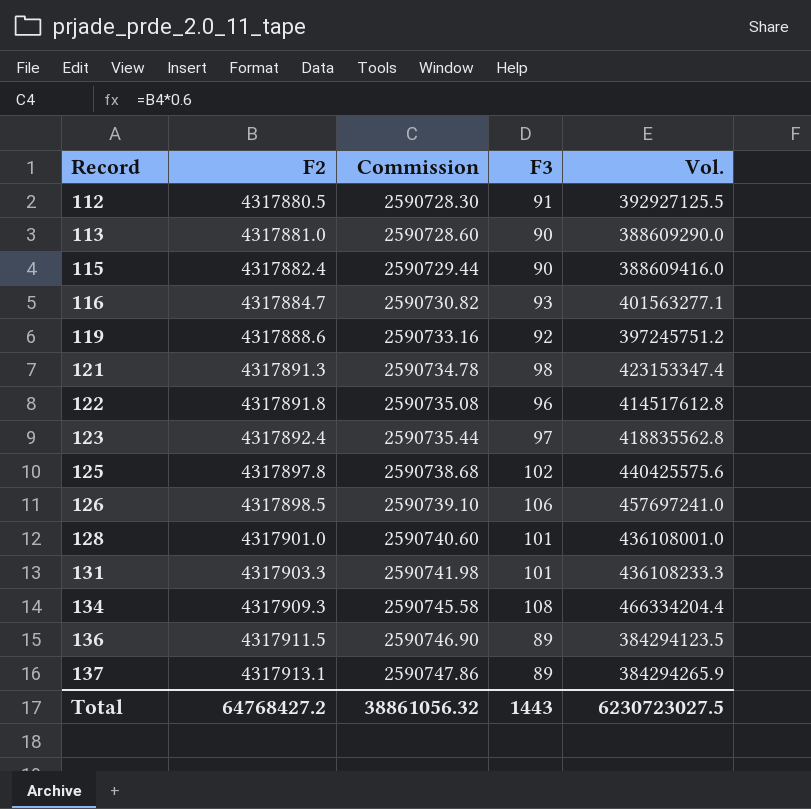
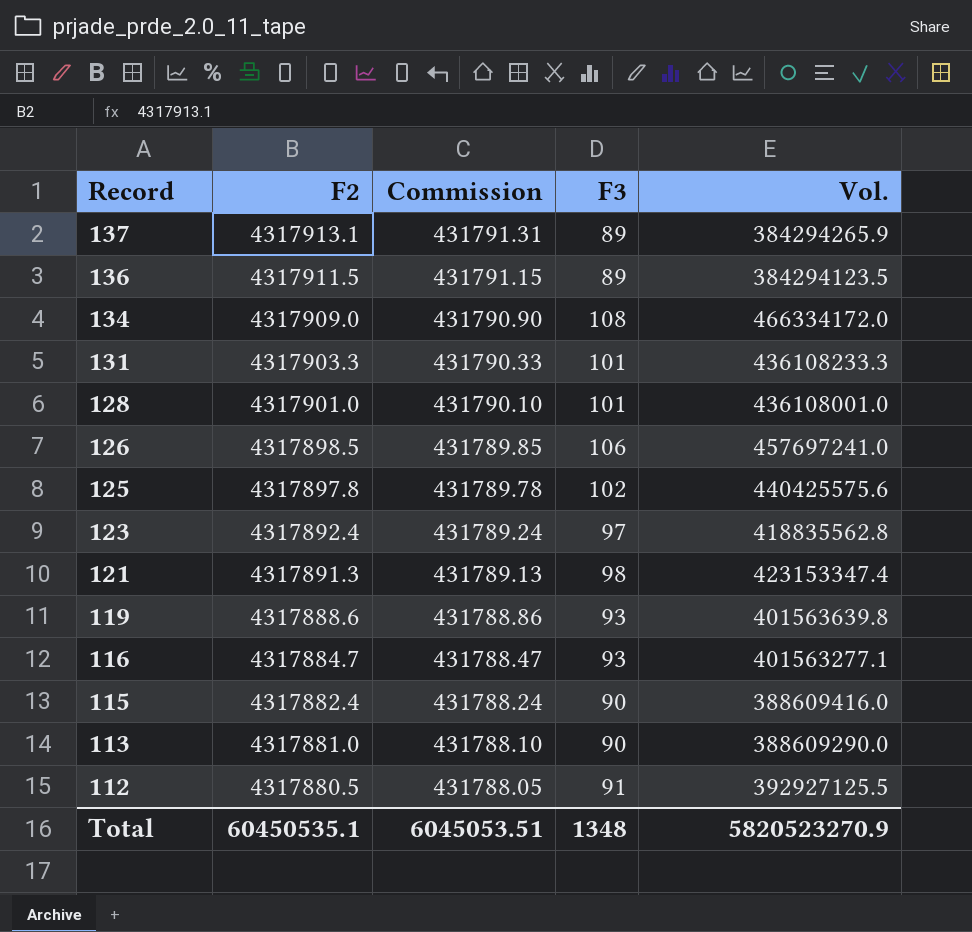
row order: Record ascending -> Record descending
column Commission | formula: [F2] * 0.6 -> [F2] * 0.1
row 122: 4317891.8 | 2590735.08 | 96 | 414517612.8 -> none
134 | F2: 4317909.3 -> 4317909.0
134 | Vol.: 466334204.4 -> 466334172.0
119 | F3: 92 -> 93
119 | Vol.: 397245751.2 -> 401563639.8
Total | F2: 64768427.2 -> 60450535.1
Total | Commission: 38861056.32 -> 6045053.51
Total | F3: 1443 -> 1348
Total | Vol.: 6230723027.5 -> 5820523270.9

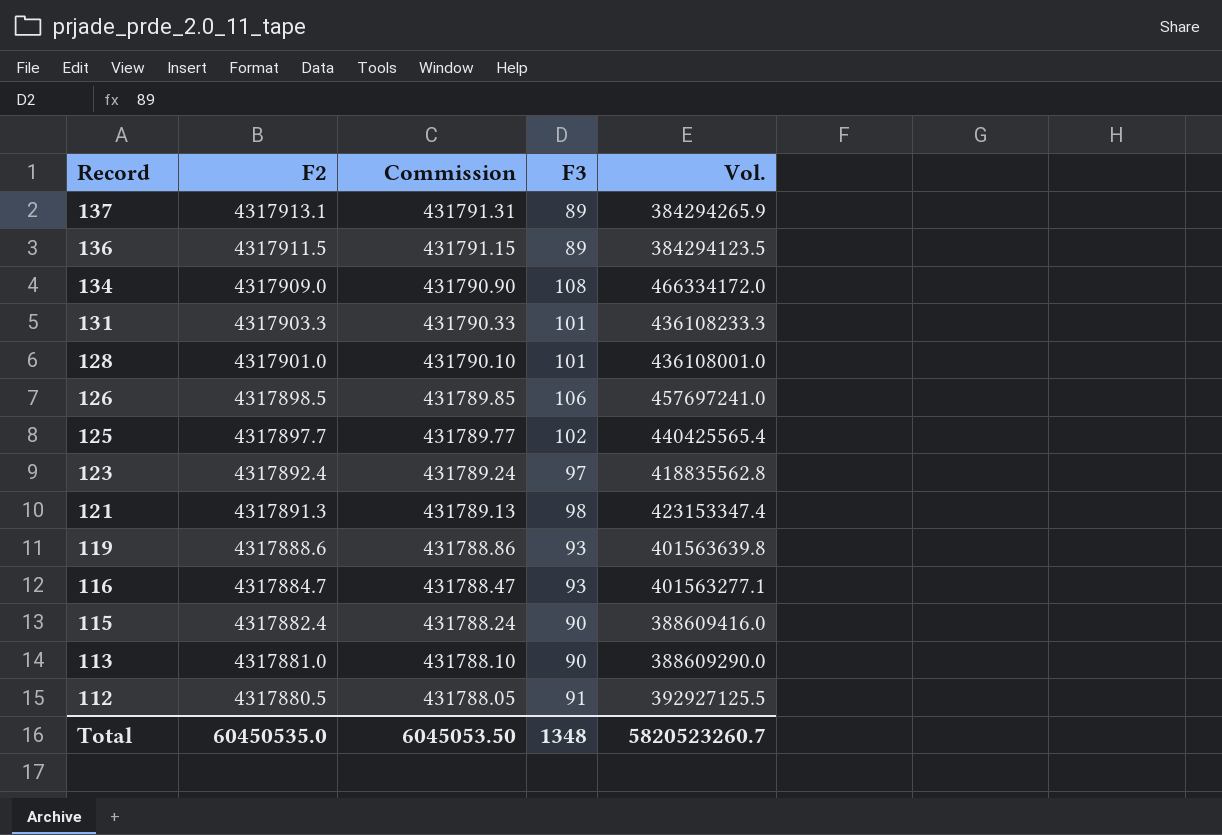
125 | F2: 4317897.8 -> 4317897.7
125 | Commission: 431789.78 -> 431789.77
125 | Vol.: 440425575.6 -> 440425565.4
Total | F2: 60450535.1 -> 60450535.0
Total | Commission: 6045053.51 -> 6045053.50
Total | Vol.: 5820523270.9 -> 5820523260.7

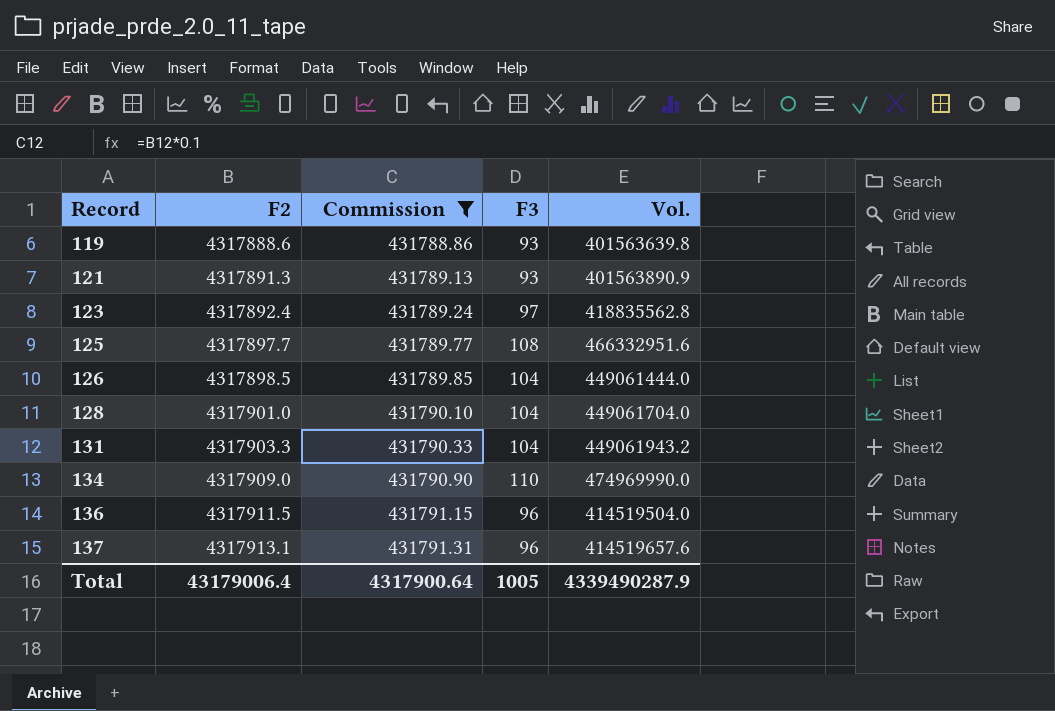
filter: none -> Commission >= 431788.86
row order: Record descending -> Record ascending
121 | F3: 98 -> 93
121 | Vol.: 423153347.4 -> 401563890.9
125 | F3: 102 -> 108
125 | Vol.: 440425565.4 -> 466332951.6
126 | F3: 106 -> 104
126 | Vol.: 457697241.0 -> 449061444.0
128 | F3: 101 -> 104
128 | Vol.: 436108001.0 -> 449061704.0
131 | F3: 101 -> 104
131 | Vol.: 436108233.3 -> 449061943.2
134 | F3: 108 -> 110
134 | Vol.: 466334172.0 -> 474969990.0
136 | F3: 89 -> 96
136 | Vol.: 384294123.5 -> 414519504.0
137 | F3: 89 -> 96
137 | Vol.: 384294265.9 -> 414519657.6
Total | F2: 60450535.0 -> 43179006.4
Total | Commission: 6045053.50 -> 4317900.64
Total | F3: 1348 -> 1005
Total | Vol.: 5820523260.7 -> 4339490287.9

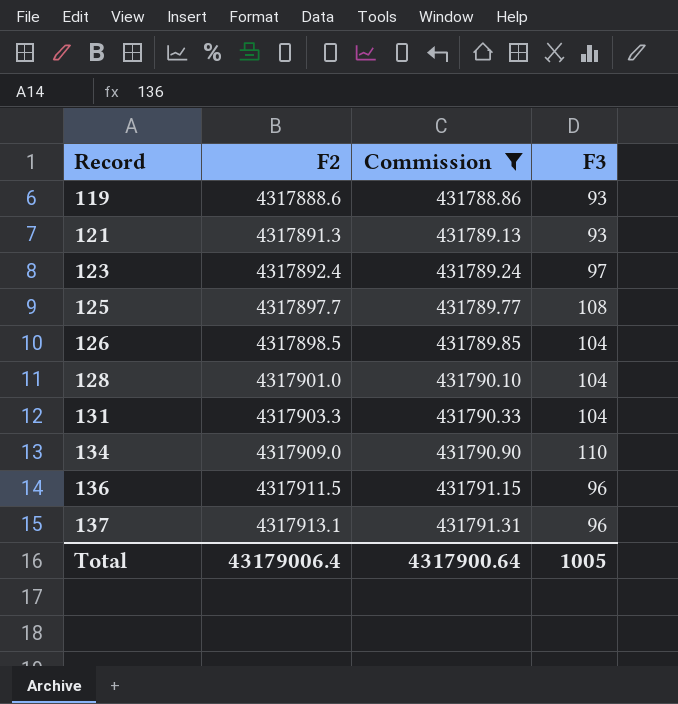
column Vol. | formula: [F2] * [F3] -> none

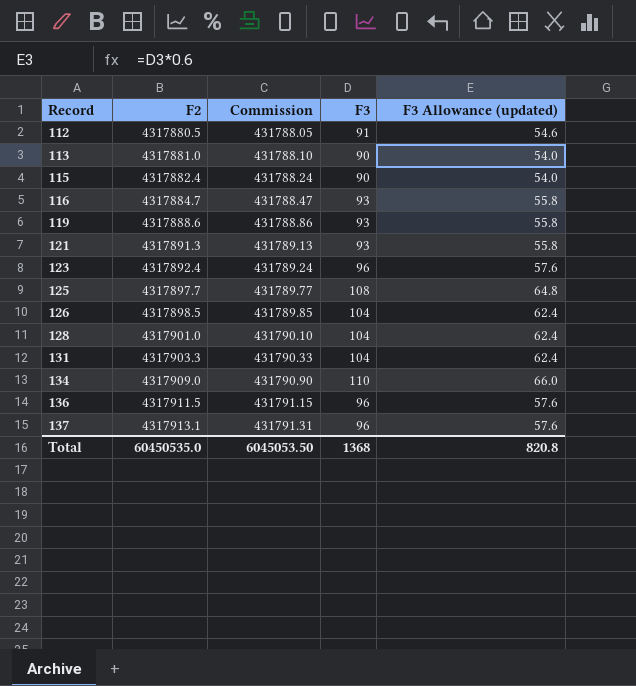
filter: Commission >= 431788.86 -> none
column F3 Allowance (updated) | formula: none -> [F3] * 0.6
123 | F3: 97 -> 96
Total | F2: 43179006.4 -> 60450535.0
Total | Commission: 4317900.64 -> 6045053.50
Total | F3: 1005 -> 1368

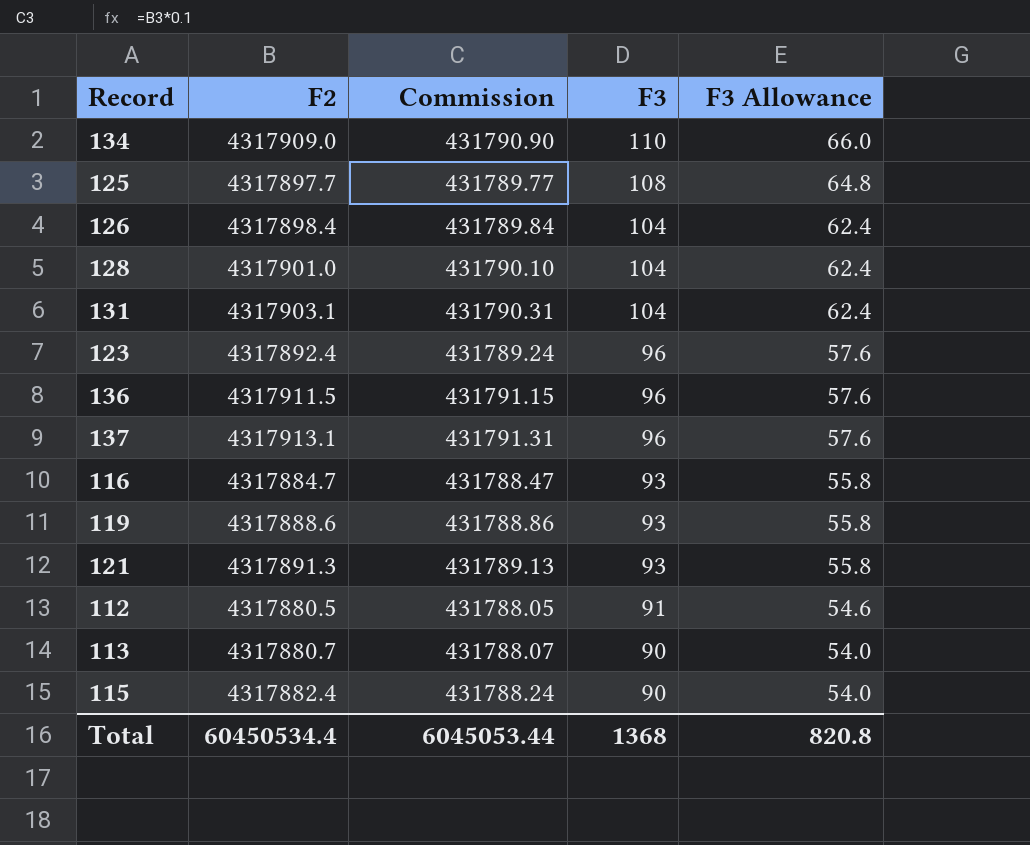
row order: Record ascending -> F3 descending
column name: F3 Allowance (updated) -> F3 Allowance
126 | F2: 4317898.5 -> 4317898.4
126 | Commission: 431789.85 -> 431789.84
131 | F2: 4317903.3 -> 4317903.1
131 | Commission: 431790.33 -> 431790.31
113 | F2: 4317881.0 -> 4317880.7
113 | Commission: 431788.10 -> 431788.07
Total | F2: 60450535.0 -> 60450534.4
Total | Commission: 6045053.50 -> 6045053.44

